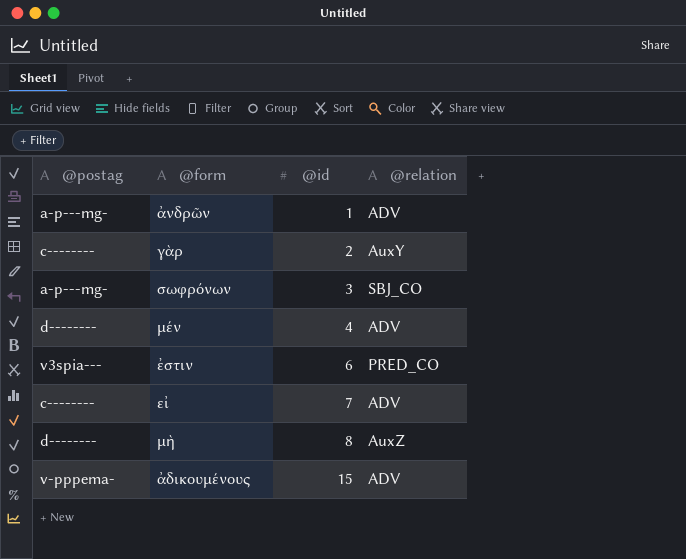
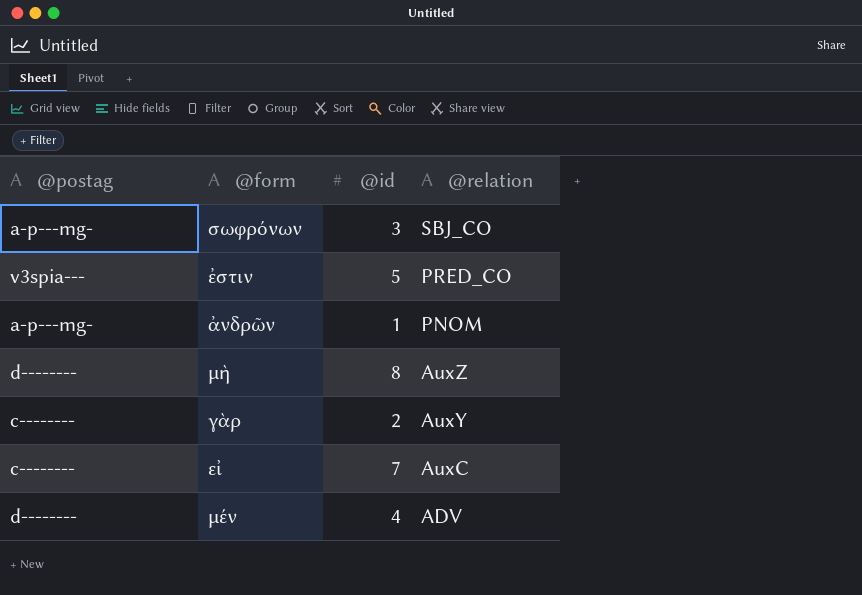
row order: @id ascending -> @relation descending
row ἀδικουμένους: v-pppema- | 15 | ADV -> none
ἐστιν | @id: 6 -> 5
ἀνδρῶν | @relation: ADV -> PNOM
εἰ | @relation: ADV -> AuxC

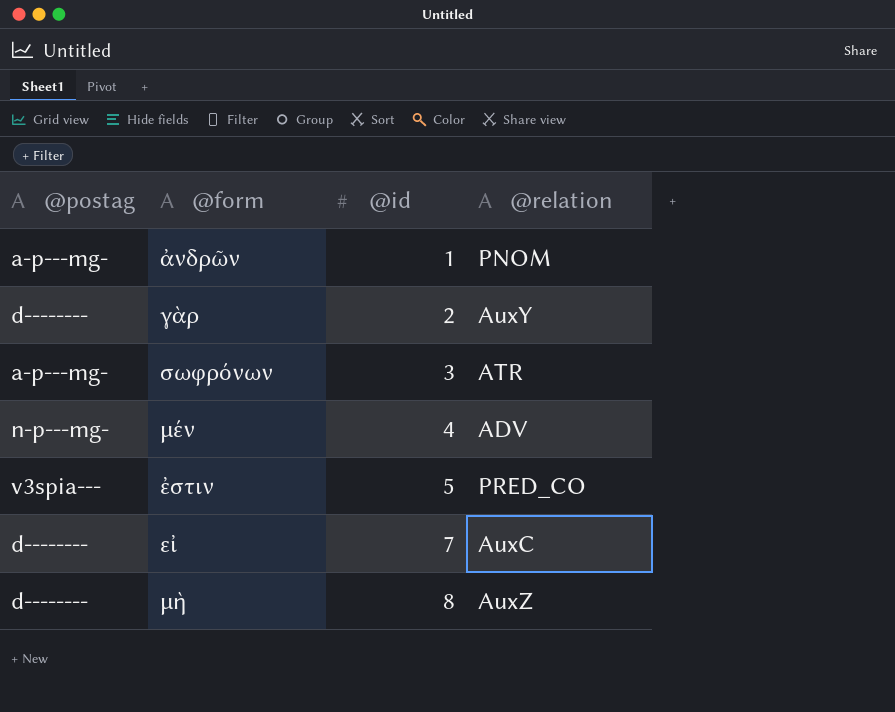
row order: @relation descending -> @id ascending
γὰρ | @postag: c-------- -> d--------
σωφρόνων | @relation: SBJ_CO -> ATR
μέν | @postag: d-------- -> n-p---mg-
εἰ | @postag: c-------- -> d--------

